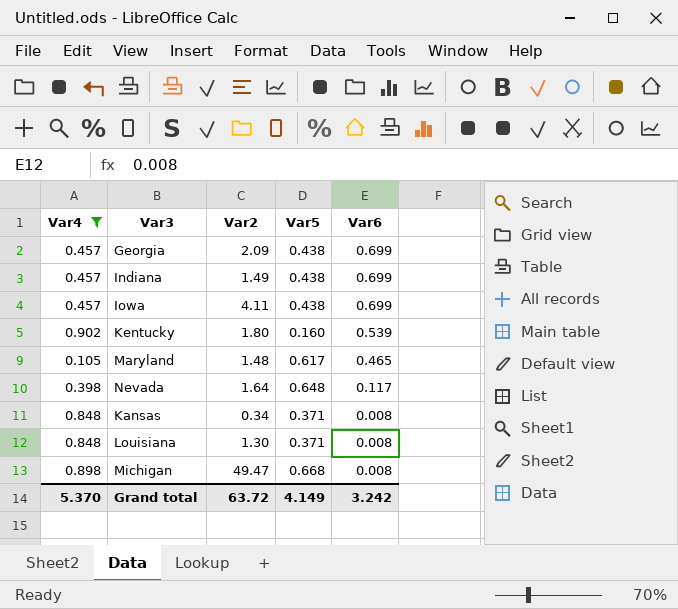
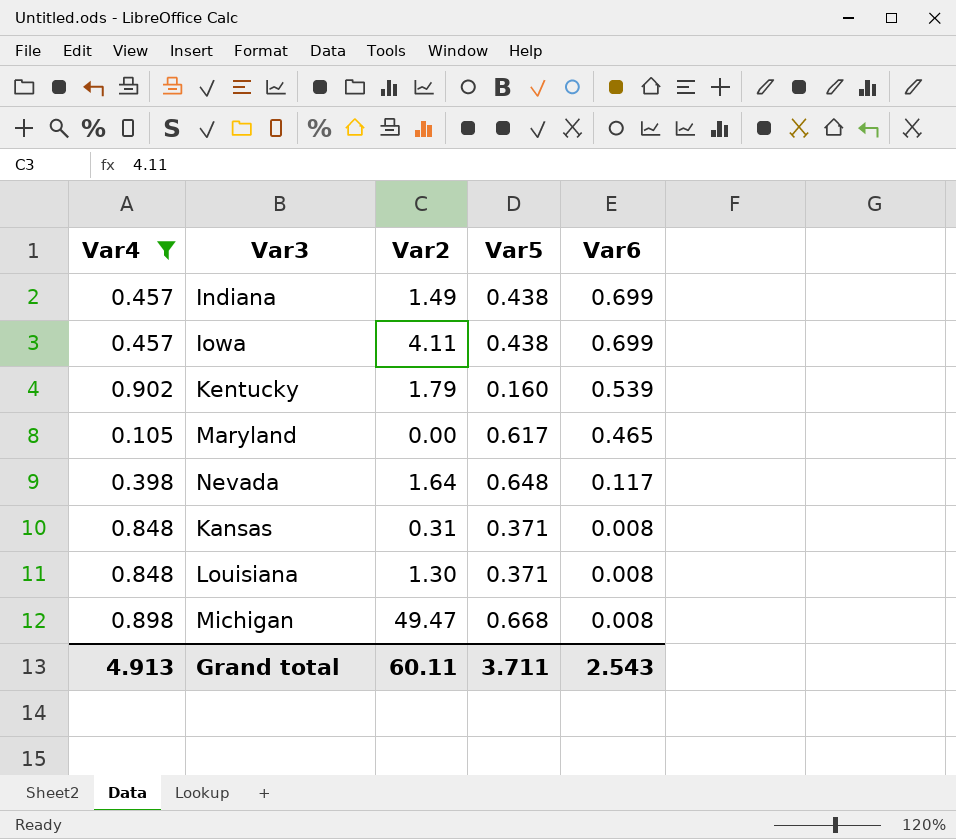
row Georgia: 0.457 | 2.09 | 0.438 | 0.699 -> none
Kentucky | Var2: 1.80 -> 1.79
Maryland | Var2: 1.48 -> 0.00
Kansas | Var2: 0.34 -> 0.31
Grand total | Var4: 5.370 -> 4.913
Grand total | Var2: 63.72 -> 60.11
Grand total | Var5: 4.149 -> 3.711
Grand total | Var6: 3.242 -> 2.543

